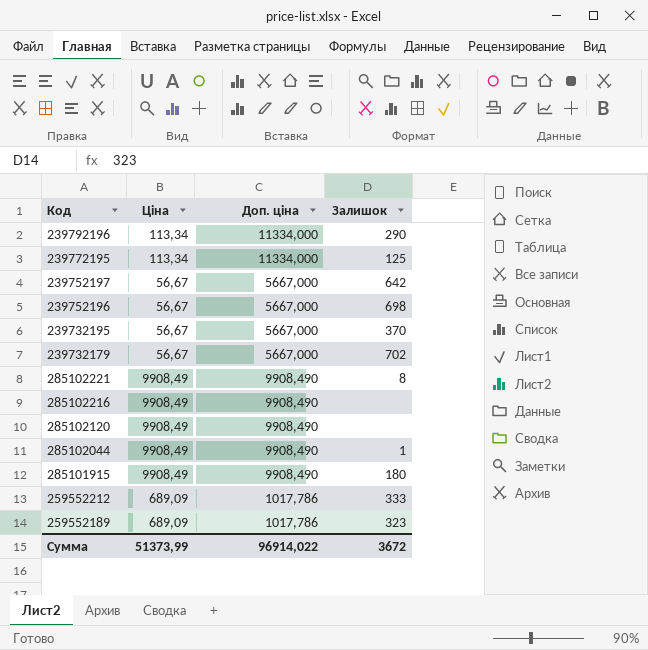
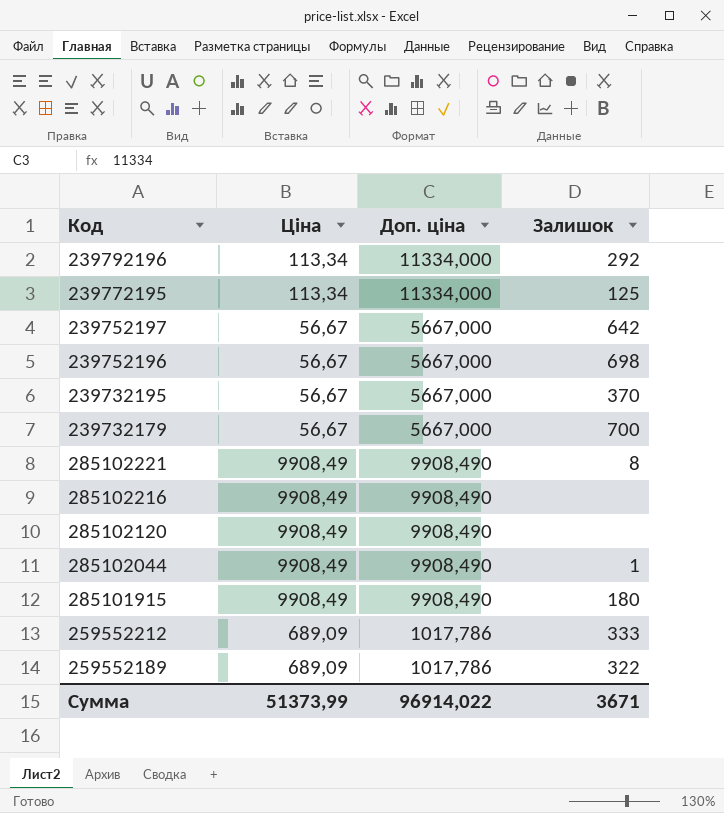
239792196 | Залишок: 290 -> 292
239732179 | Залишок: 702 -> 700
259552189 | Залишок: 323 -> 322
Сумма | Залишок: 3672 -> 3671

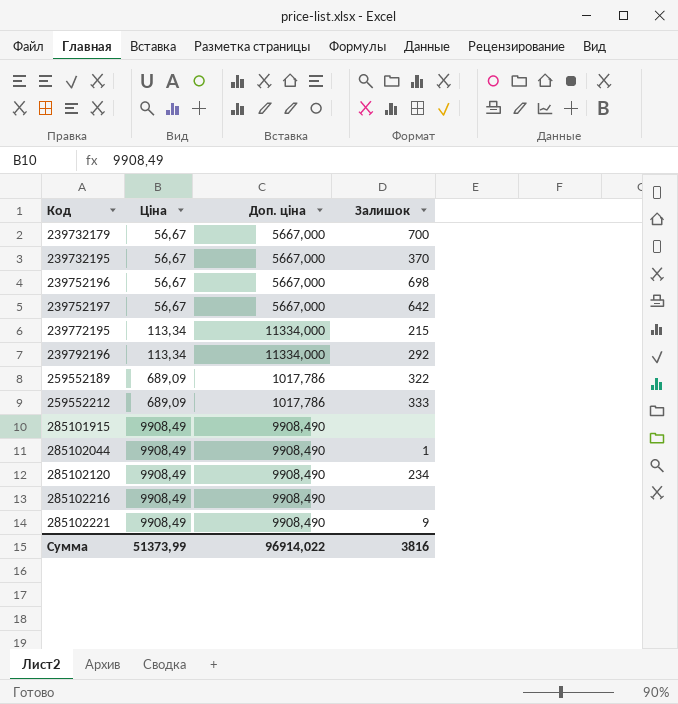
row order: none -> Код ascending
239772195 | Залишок: 125 -> 215
285101915 | Залишок: 180 -> none
285102120 | Залишок: none -> 234
285102221 | Залишок: 8 -> 9
Сумма | Залишок: 3671 -> 3816

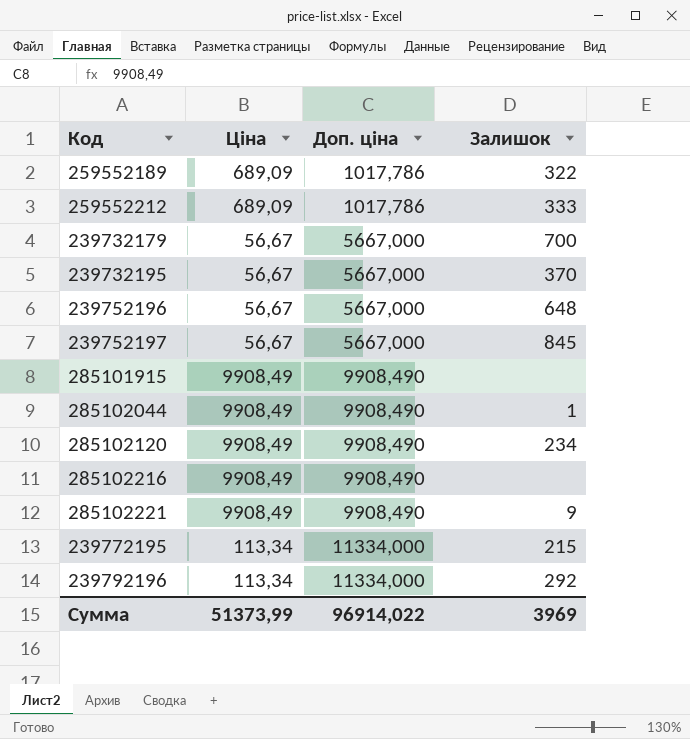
row order: Код ascending -> Доп. ціна ascending
239752196 | Залишок: 698 -> 648
239752197 | Залишок: 642 -> 845
Сумма | Залишок: 3816 -> 3969

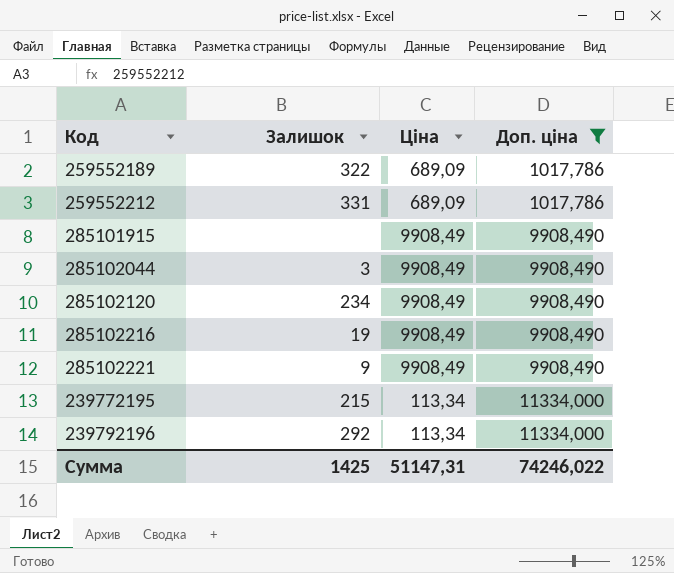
filter: none -> Доп. ціна != 5667,000
column Залишок | position: 4 -> 2
259552212 | Залишок: 333 -> 331
285102044 | Залишок: 1 -> 3
285102216 | Залишок: none -> 19
Сумма | Залишок: 3969 -> 1425
Сумма | Ціна: 51373,99 -> 51147,31
Сумма | Доп. ціна: 96914,022 -> 74246,022

